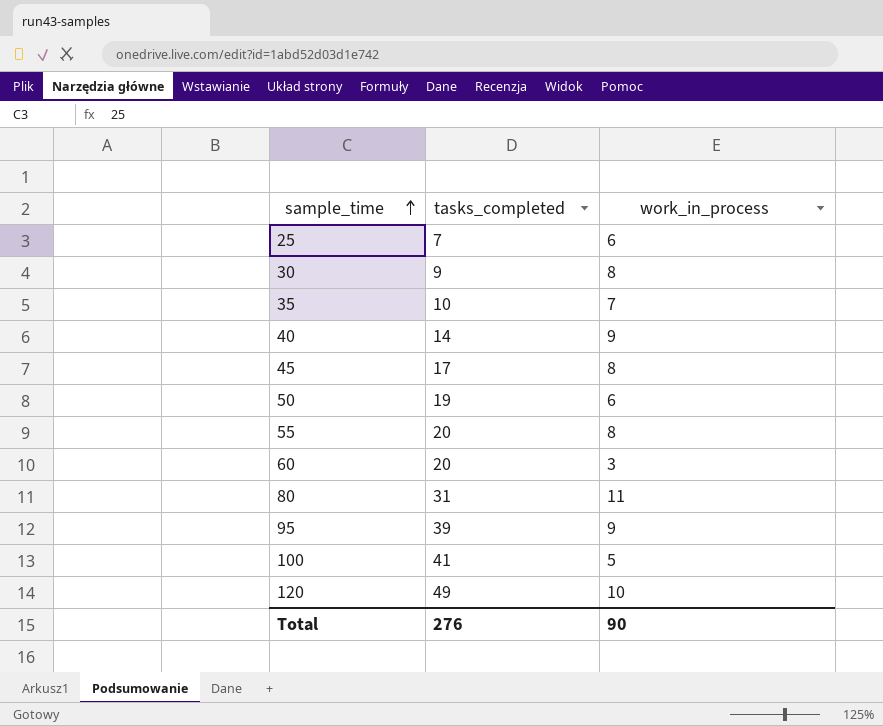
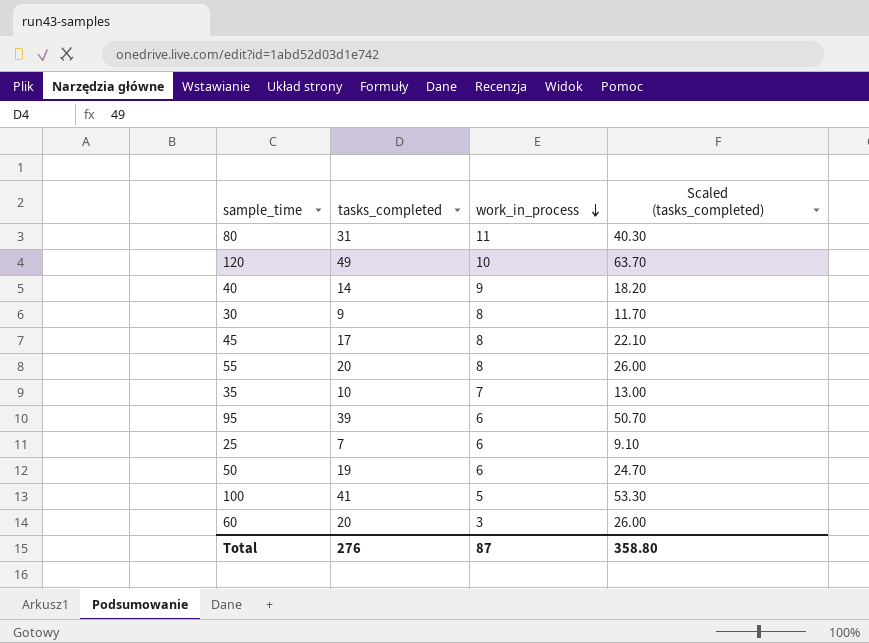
row order: sample_time ascending -> work_in_process descending
column Scaled (tasks_completed) | formula: none -> [tasks_completed] * 1.3
95 | work_in_process: 9 -> 6
Total | work_in_process: 90 -> 87

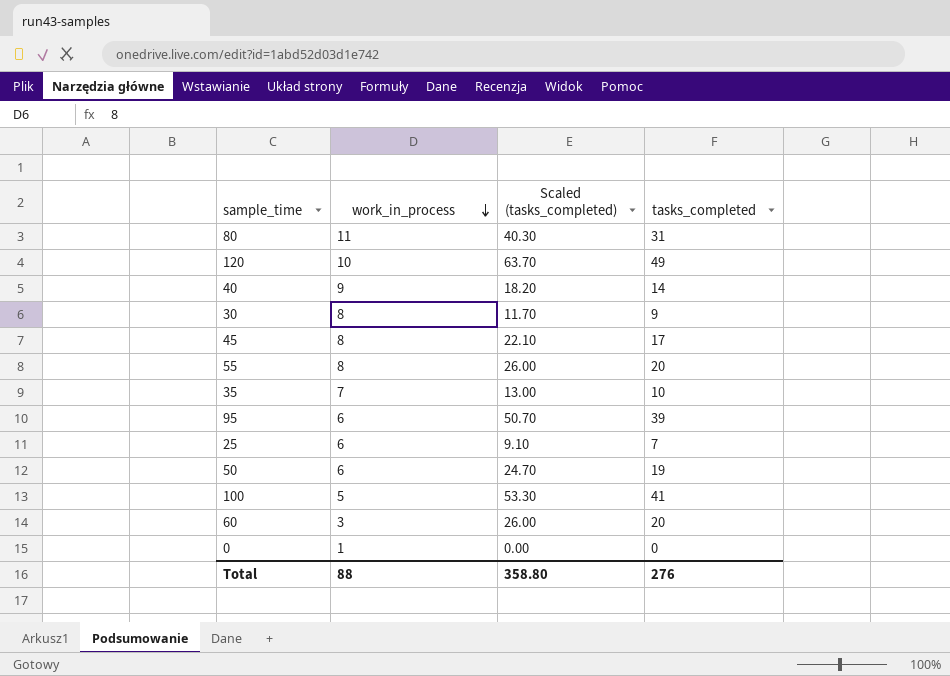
column tasks_completed | position: 2 -> 4
row 0: none -> 1 | 0.00 | 0
Total | work_in_process: 87 -> 88

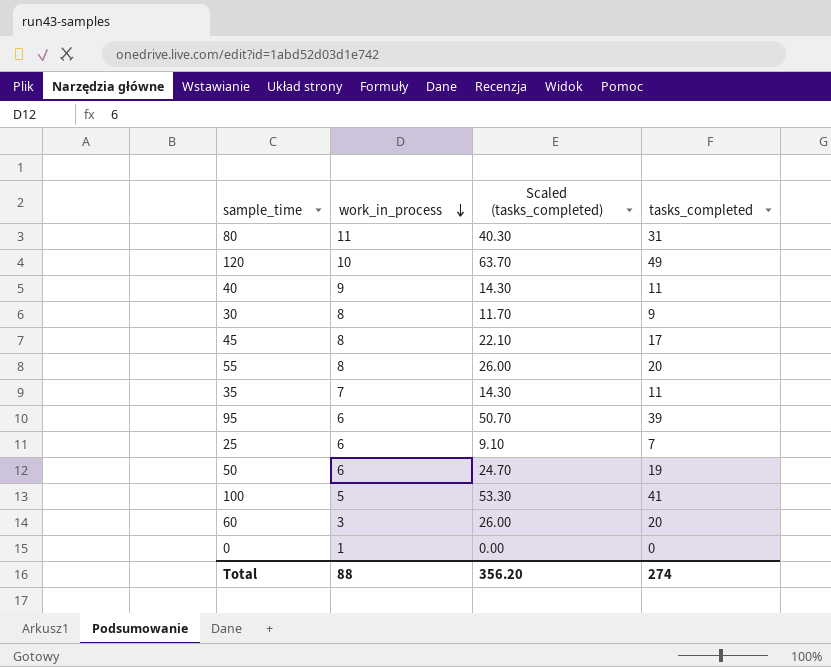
40 | Scaled (tasks_completed): 18.20 -> 14.30
40 | tasks_completed: 14 -> 11
35 | Scaled (tasks_completed): 13.00 -> 14.30
35 | tasks_completed: 10 -> 11
Total | Scaled (tasks_completed): 358.80 -> 356.20
Total | tasks_completed: 276 -> 274

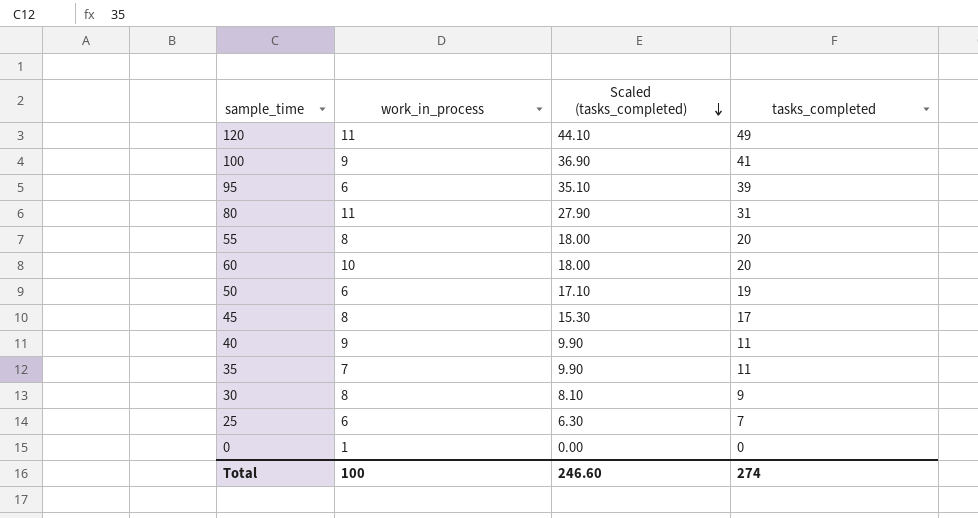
row order: work_in_process descending -> Scaled (tasks_completed) descending
column Scaled (tasks_completed) | formula: [tasks_completed] * 1.3 -> [tasks_completed] * 0.9
120 | work_in_process: 10 -> 11
100 | work_in_process: 5 -> 9
60 | work_in_process: 3 -> 10
Total | work_in_process: 88 -> 100
Total | Scaled (tasks_completed): 356.20 -> 246.60

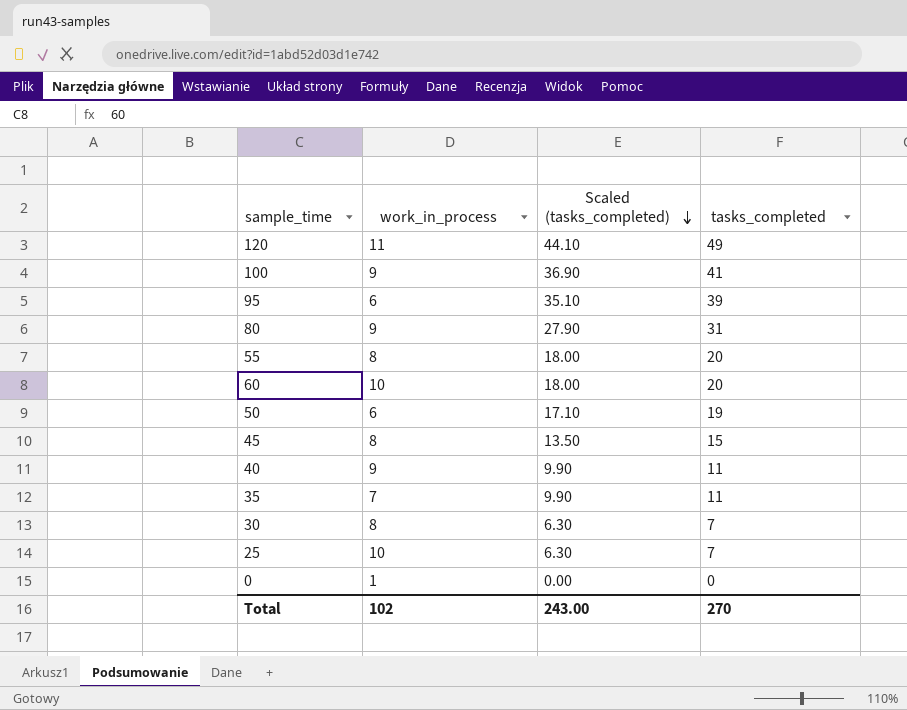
80 | work_in_process: 11 -> 9
45 | Scaled (tasks_completed): 15.30 -> 13.50
45 | tasks_completed: 17 -> 15
30 | Scaled (tasks_completed): 8.10 -> 6.30
30 | tasks_completed: 9 -> 7
25 | work_in_process: 6 -> 10
Total | work_in_process: 100 -> 102
Total | Scaled (tasks_completed): 246.60 -> 243.00
Total | tasks_completed: 274 -> 270

